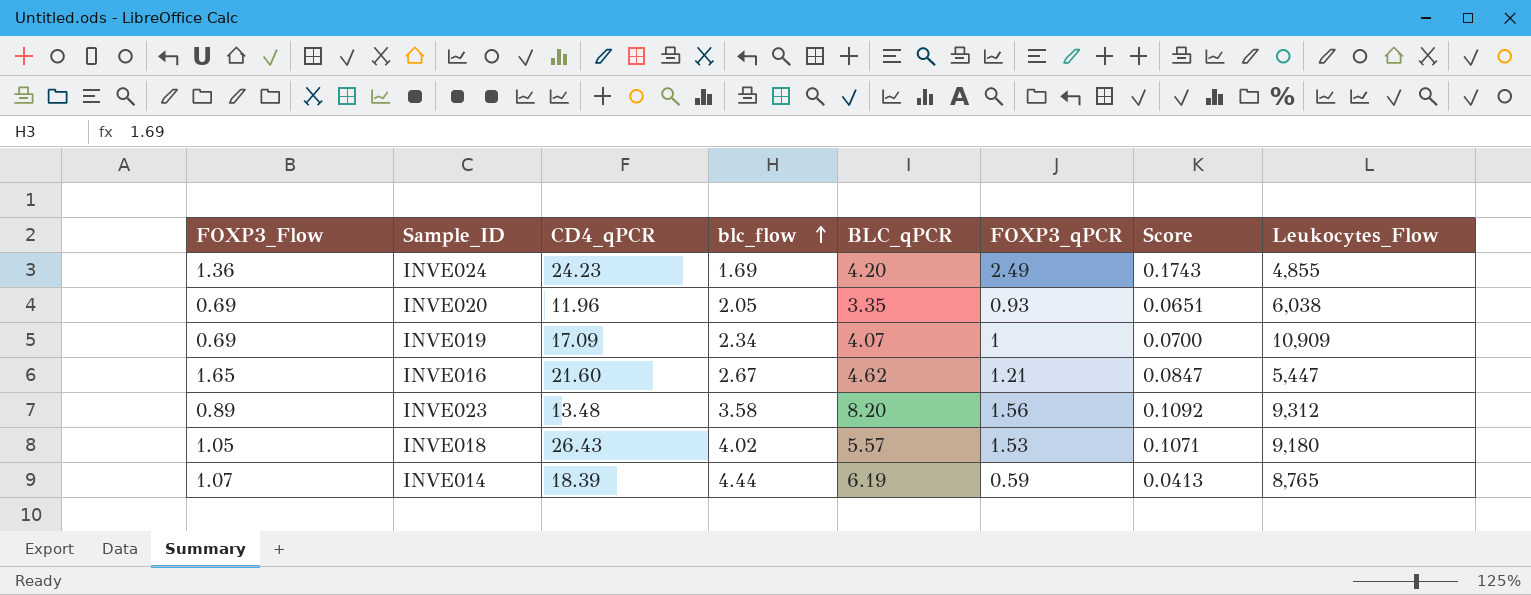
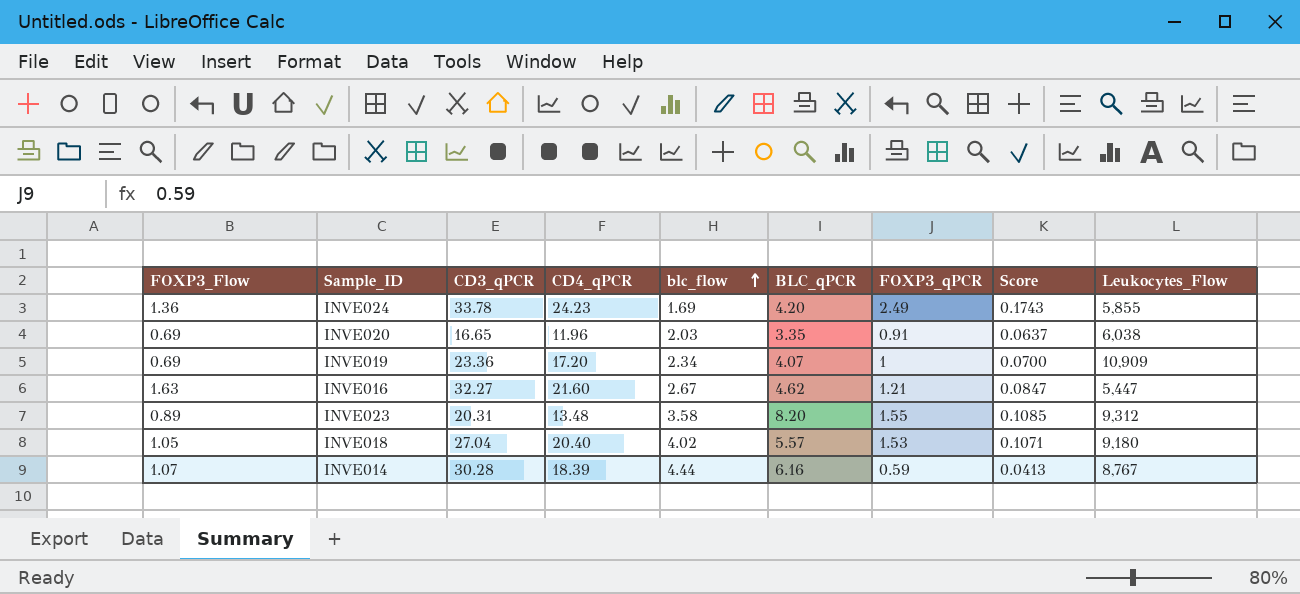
column CD3_qPCR | position: none -> 3
INVE024 | Leukocytes_Flow: 4,855 -> 5,855
INVE020 | blc_flow: 2.05 -> 2.03
INVE020 | FOXP3_qPCR: 0.93 -> 0.91
INVE020 | Score: 0.0651 -> 0.0637
INVE019 | CD4_qPCR: 17.09 -> 17.20
INVE016 | FOXP3_Flow: 1.65 -> 1.63
INVE023 | FOXP3_qPCR: 1.56 -> 1.55
INVE023 | Score: 0.1092 -> 0.1085
INVE018 | CD4_qPCR: 26.43 -> 20.40
INVE014 | BLC_qPCR: 6.19 -> 6.16
INVE014 | Leukocytes_Flow: 8,765 -> 8,767

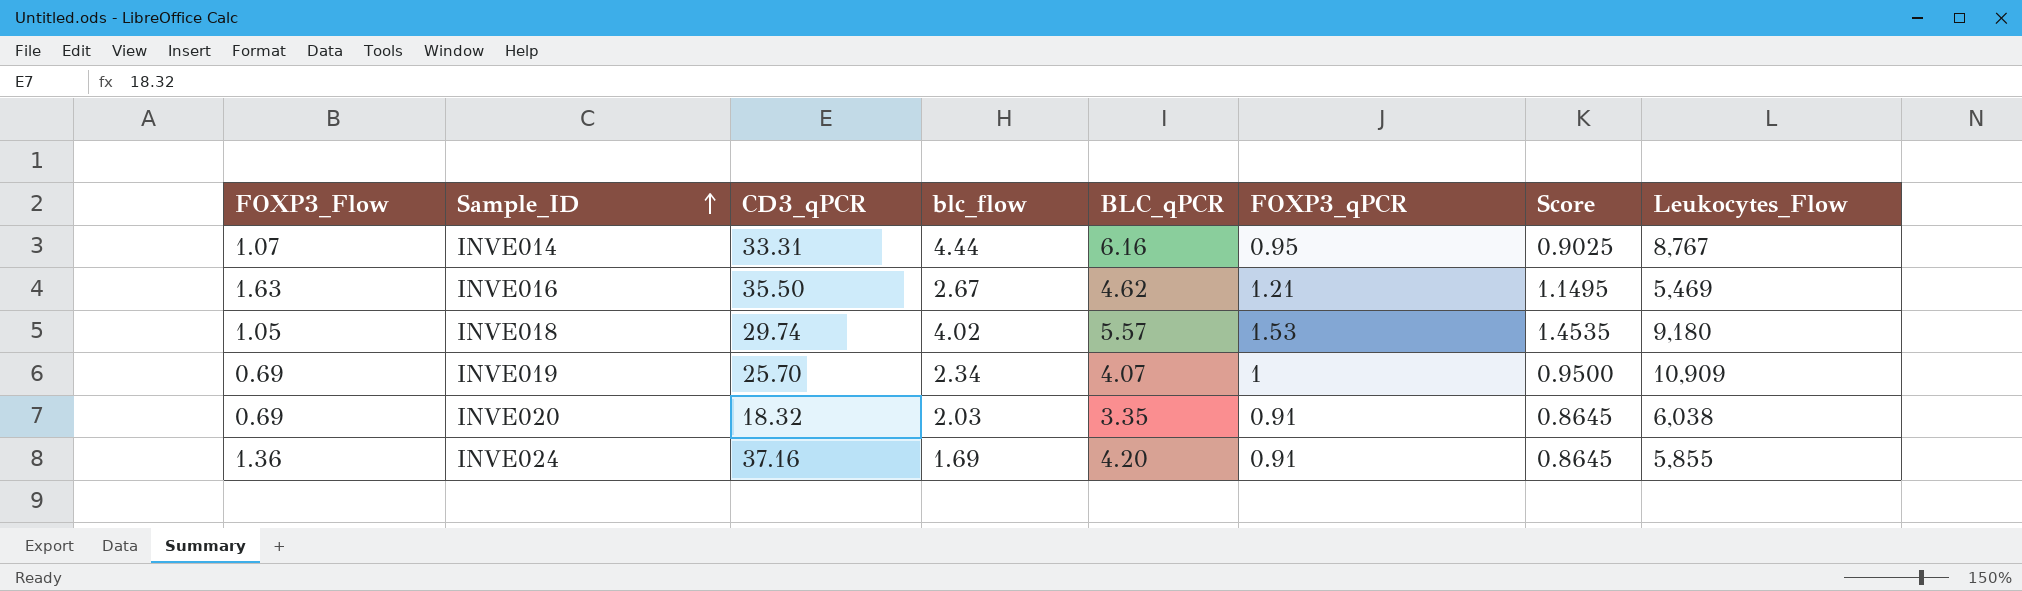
row order: blc_flow ascending -> Sample_ID ascending
column CD4_qPCR | position: 4 -> none
column Score | formula: [FOXP3_qPCR] * 0.07 -> [FOXP3_qPCR] * 0.95
row INVE023: 0.89 | 20.31 | 13.48 | 3.58 | 8.20 | 1.55 | 0.1085 | 9,312 -> none
INVE014 | CD3_qPCR: 30.28 -> 33.31
INVE014 | FOXP3_qPCR: 0.59 -> 0.95
INVE016 | CD3_qPCR: 32.27 -> 35.50
INVE016 | Leukocytes_Flow: 5,447 -> 5,469
INVE018 | CD3_qPCR: 27.04 -> 29.74
INVE019 | CD3_qPCR: 23.36 -> 25.70
INVE020 | CD3_qPCR: 16.65 -> 18.32
INVE024 | CD3_qPCR: 33.78 -> 37.16
INVE024 | FOXP3_qPCR: 2.49 -> 0.91

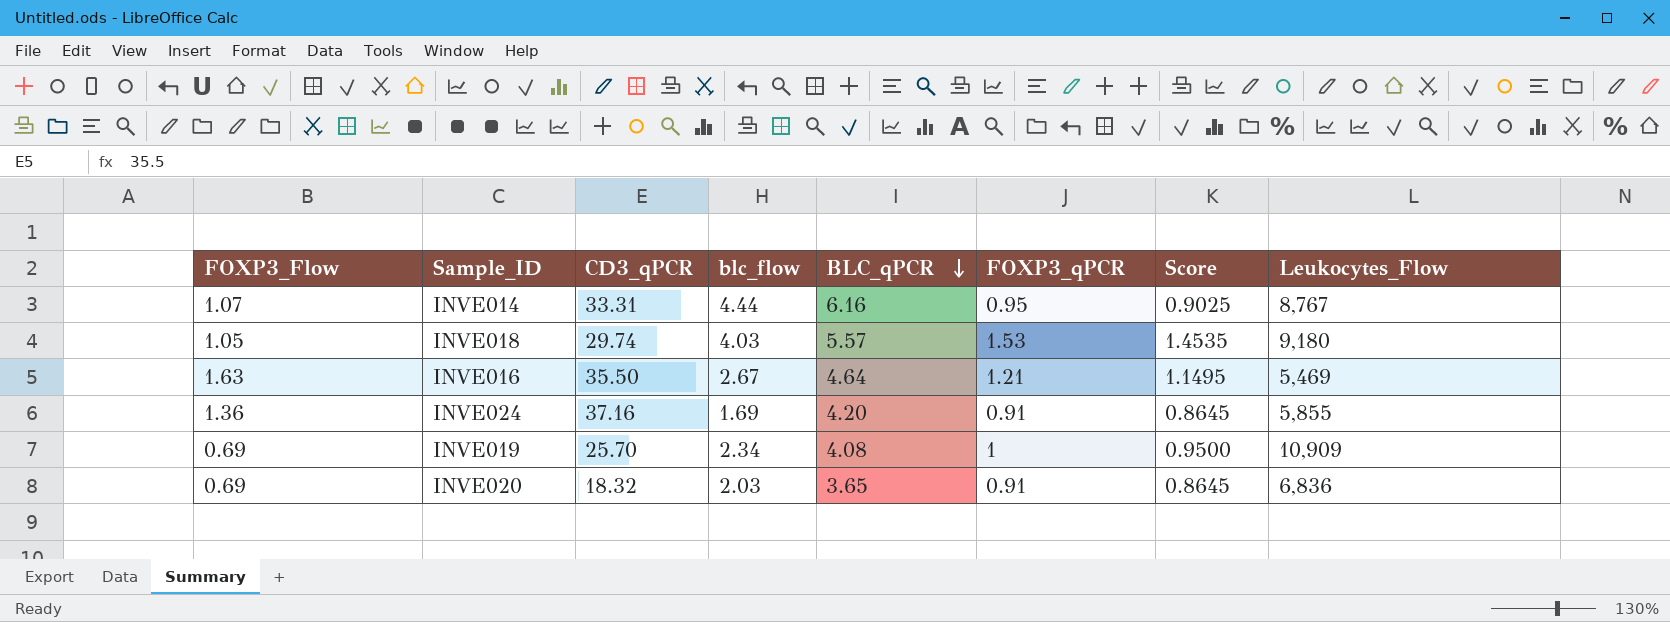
row order: Sample_ID ascending -> BLC_qPCR descending
INVE018 | blc_flow: 4.02 -> 4.03
INVE016 | BLC_qPCR: 4.62 -> 4.64
INVE019 | BLC_qPCR: 4.07 -> 4.08
INVE020 | BLC_qPCR: 3.35 -> 3.65
INVE020 | Leukocytes_Flow: 6,038 -> 6,836

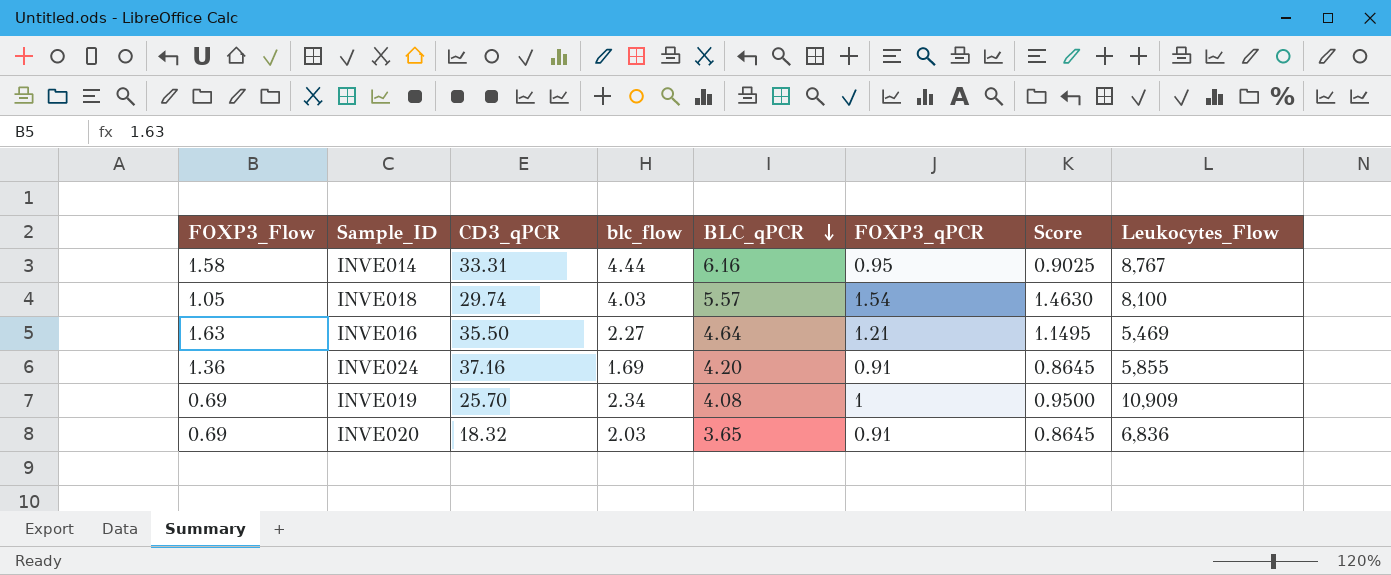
INVE014 | FOXP3_Flow: 1.07 -> 1.58
INVE018 | FOXP3_qPCR: 1.53 -> 1.54
INVE018 | Score: 1.4535 -> 1.4630
INVE018 | Leukocytes_Flow: 9,180 -> 8,100
INVE016 | blc_flow: 2.67 -> 2.27

